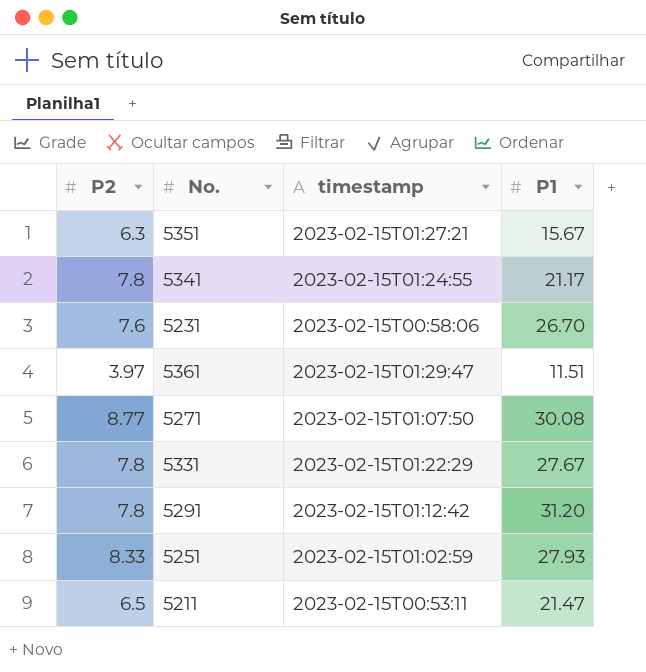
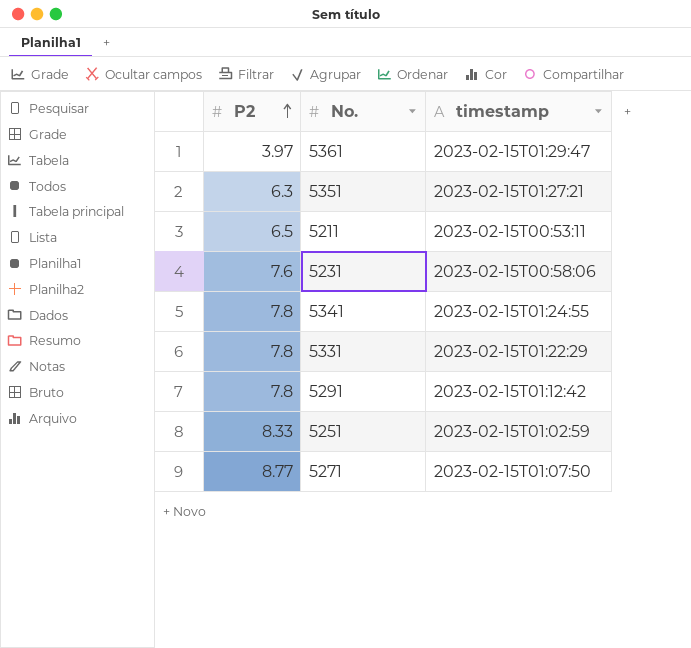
row order: none -> P2 ascending
column P1 | position: 4 -> none

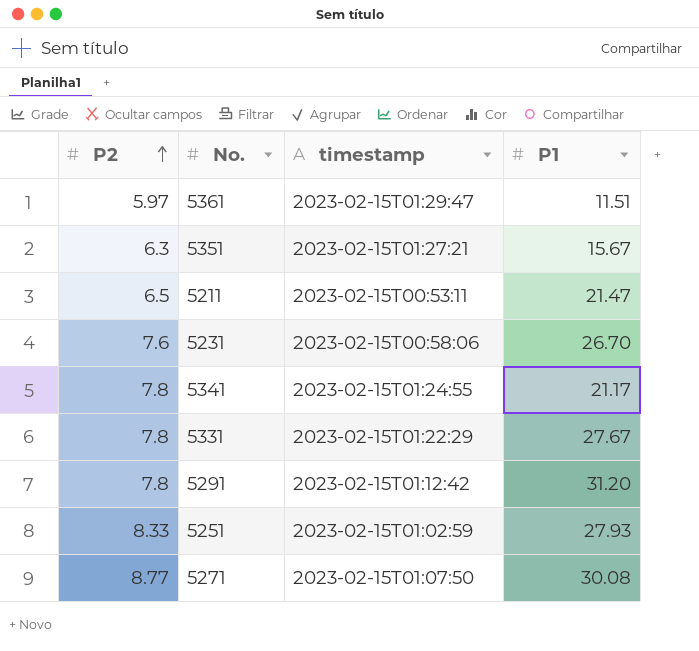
column P1 | position: none -> 4
5361 | P2: 3.97 -> 5.97

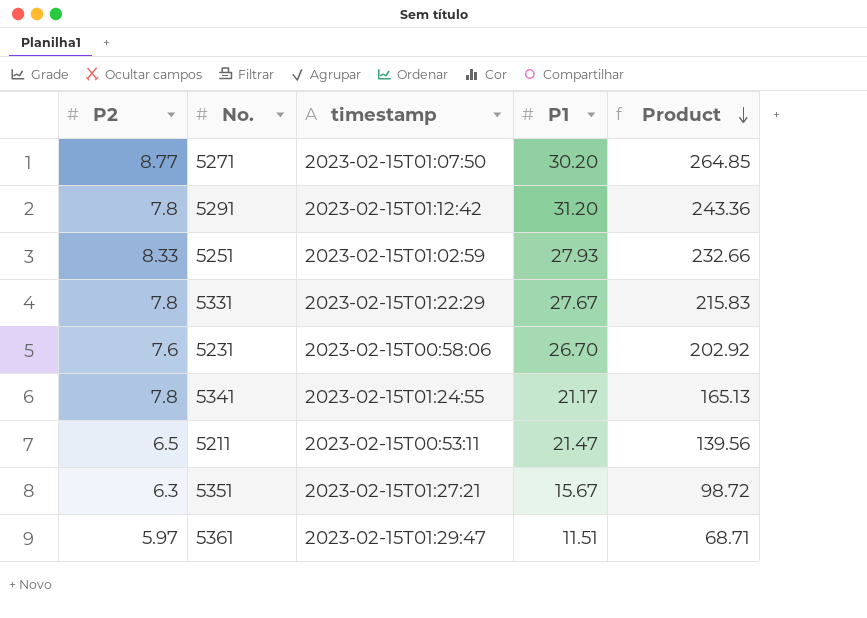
row order: P2 ascending -> Product descending
column Product | formula: none -> [P2] * [P1]
5271 | P1: 30.08 -> 30.20

